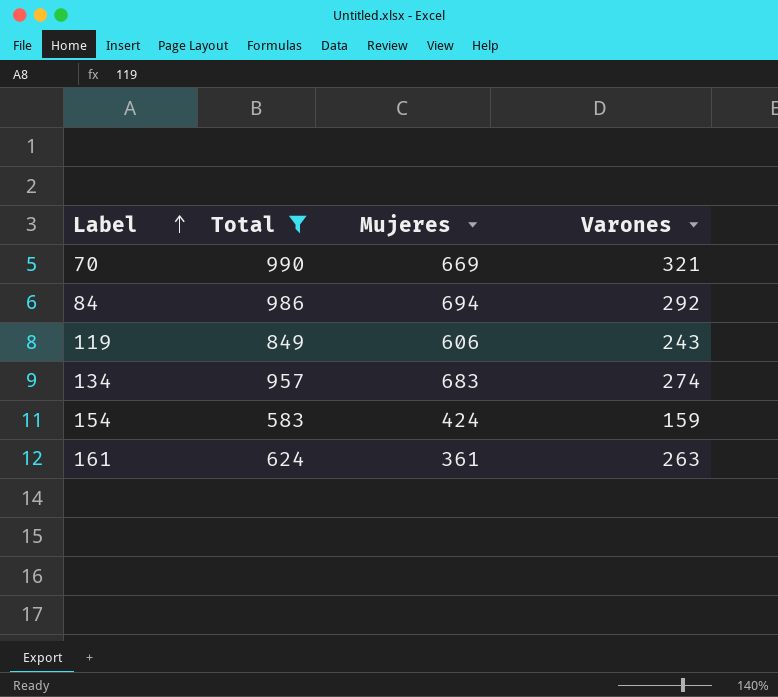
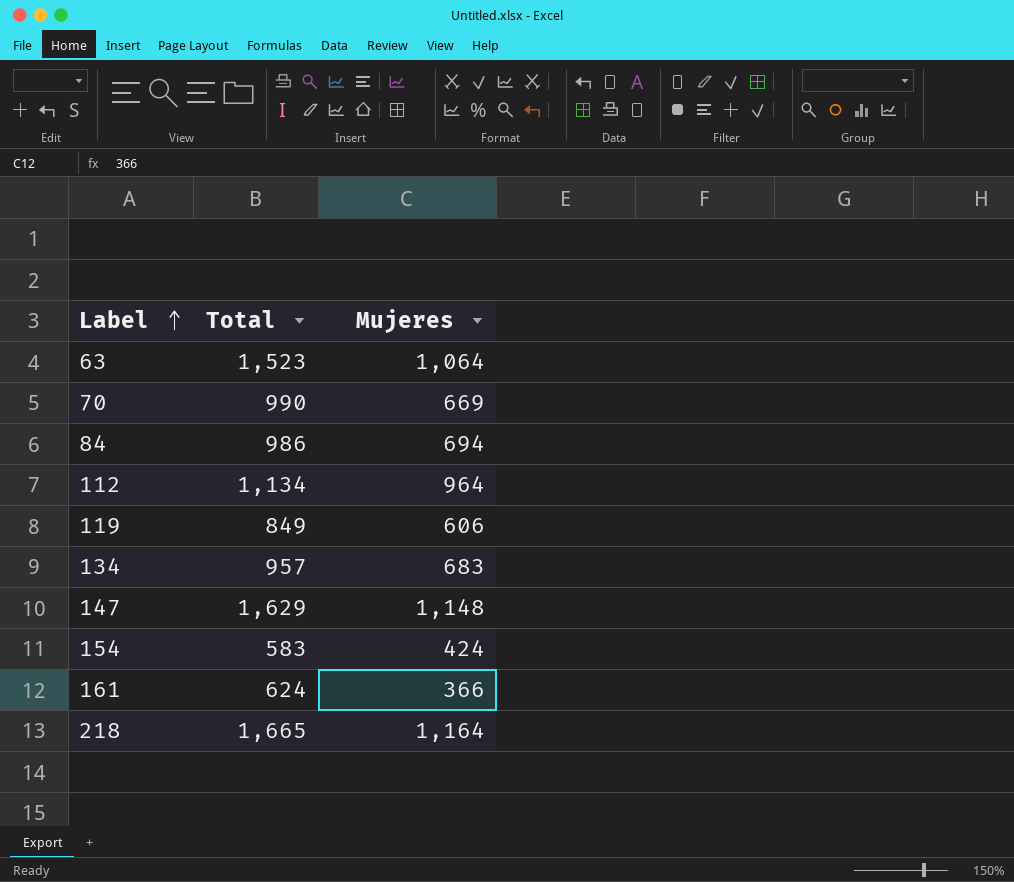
filter: Total <= 990 -> none
column Varones | formula: [Total] - [Mujeres] -> none
161 | Mujeres: 361 -> 366

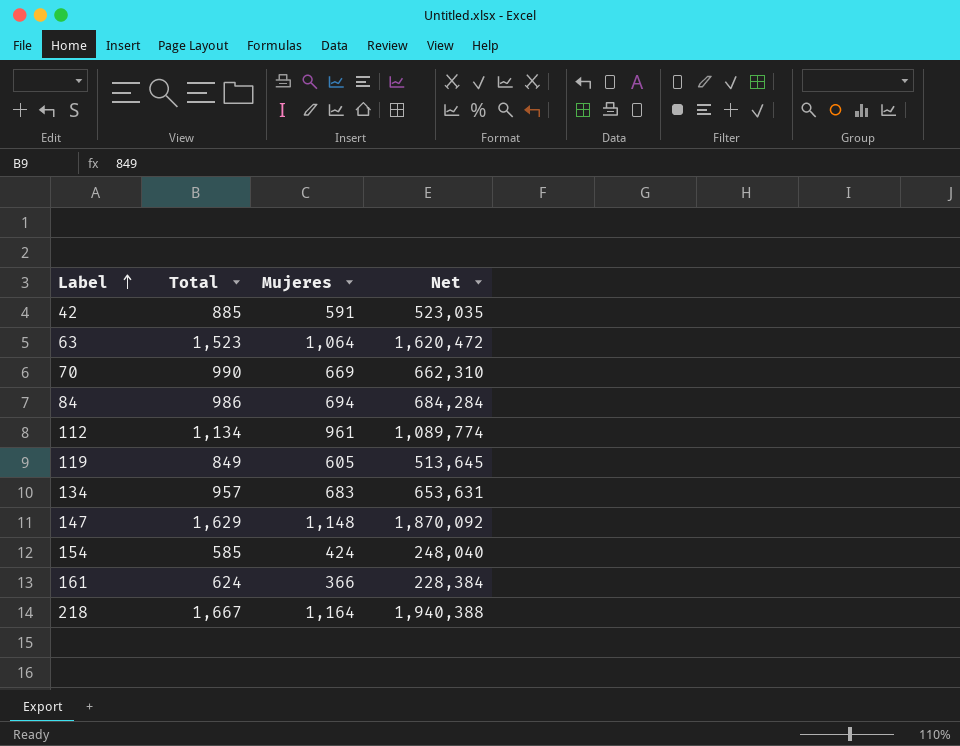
column Net | formula: none -> [Total] * [Mujeres]
row 42: none -> 885 | 591 | 523,035
112 | Mujeres: 964 -> 961
119 | Mujeres: 606 -> 605
154 | Total: 583 -> 585
218 | Total: 1,665 -> 1,667

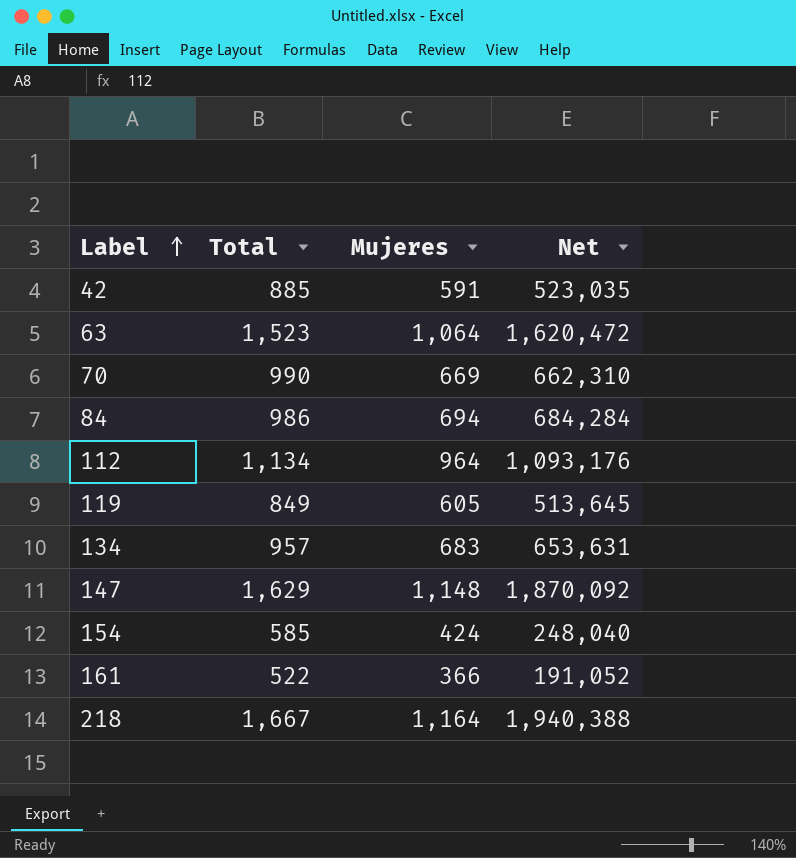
112 | Mujeres: 961 -> 964
112 | Net: 1,089,774 -> 1,093,176
161 | Total: 624 -> 522
161 | Net: 228,384 -> 191,052

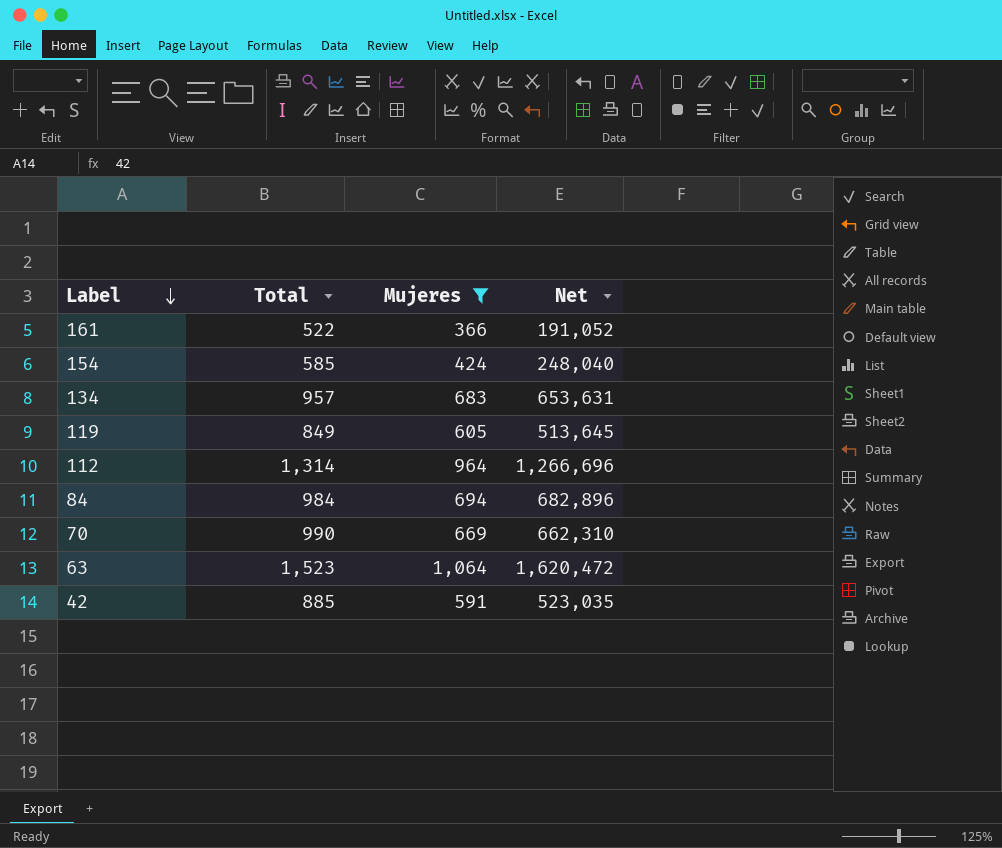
filter: none -> Mujeres <= 1,064
row order: Label ascending -> Label descending
112 | Total: 1,134 -> 1,314
112 | Net: 1,093,176 -> 1,266,696
84 | Total: 986 -> 984
84 | Net: 684,284 -> 682,896

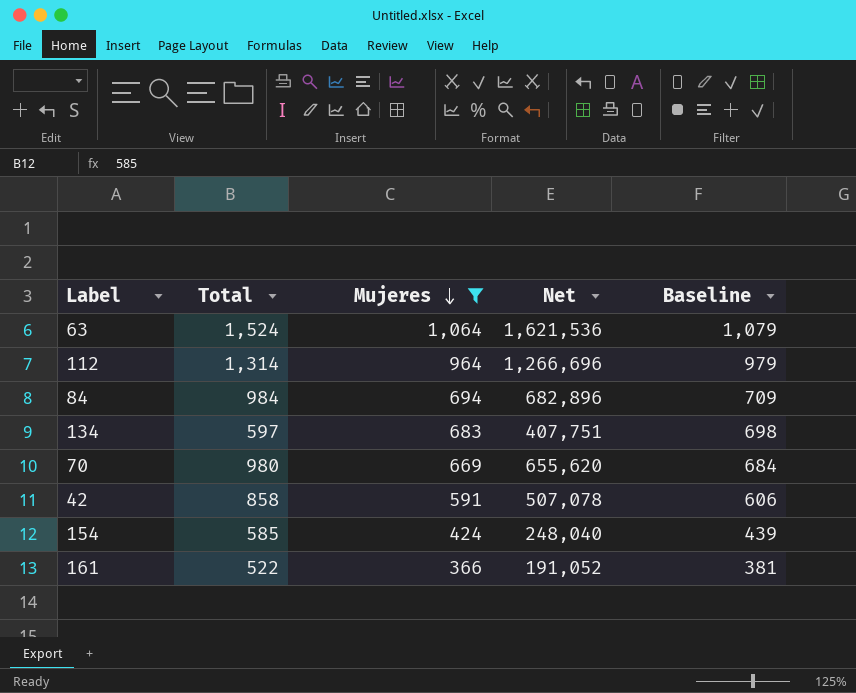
row order: Label descending -> Mujeres descending
column Baseline | formula: none -> [Mujeres] + 15
row 119: 849 | 605 | 513,645 -> none
63 | Total: 1,523 -> 1,524
63 | Net: 1,620,472 -> 1,621,536
134 | Total: 957 -> 597
134 | Net: 653,631 -> 407,751
70 | Total: 990 -> 980
70 | Net: 662,310 -> 655,620
42 | Total: 885 -> 858
42 | Net: 523,035 -> 507,078

